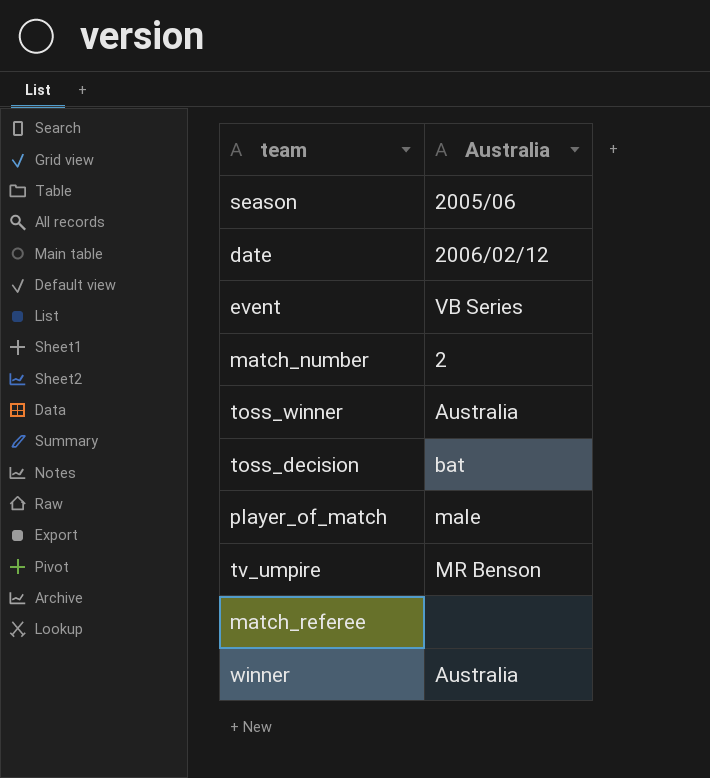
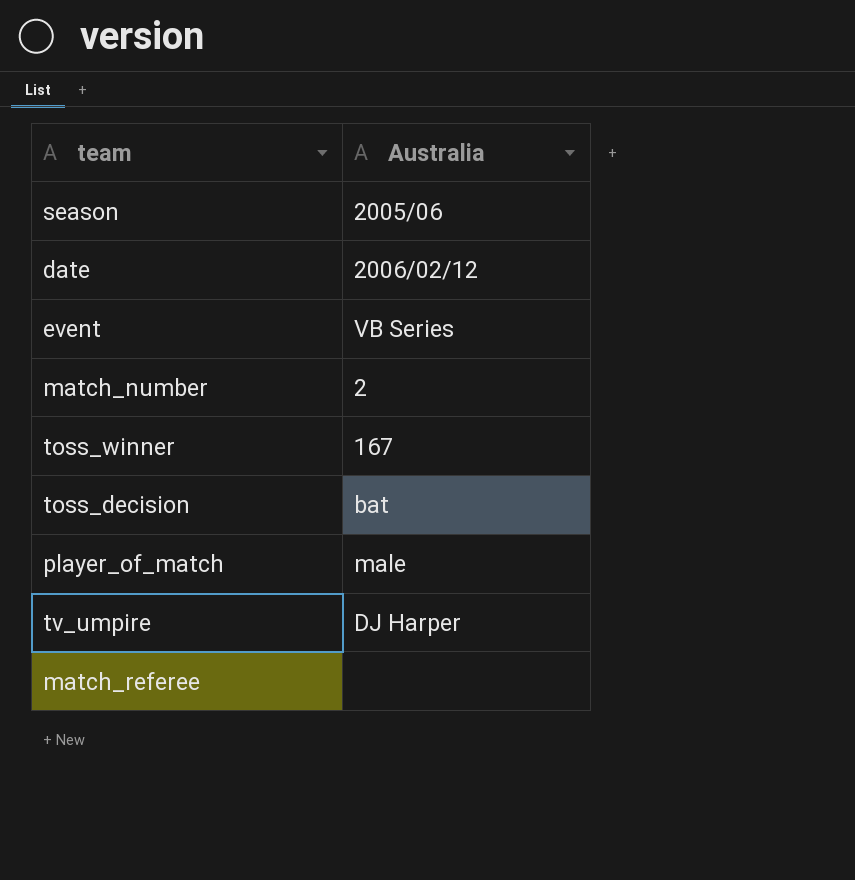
row winner: Australia -> none
toss_winner | Australia: Australia -> 167
tv_umpire | Australia: MR Benson -> DJ Harper

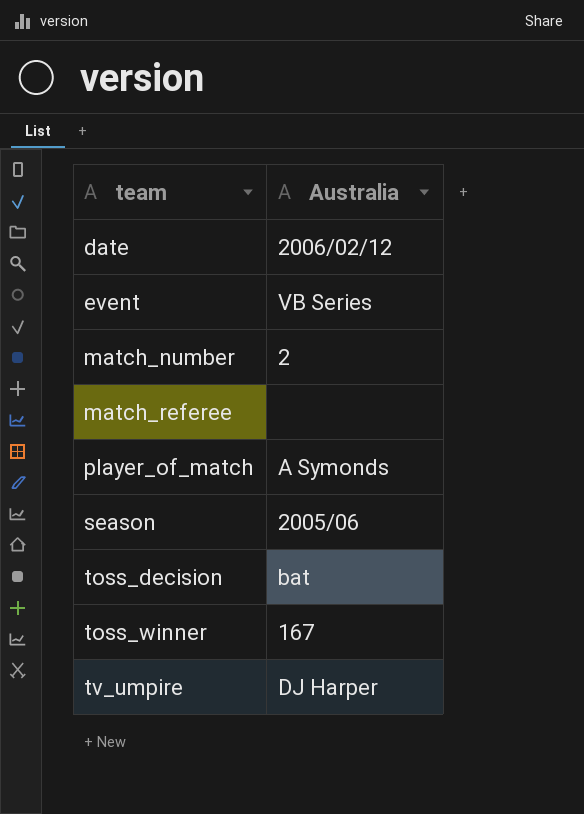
row order: none -> team ascending
player_of_match | Australia: male -> A Symonds

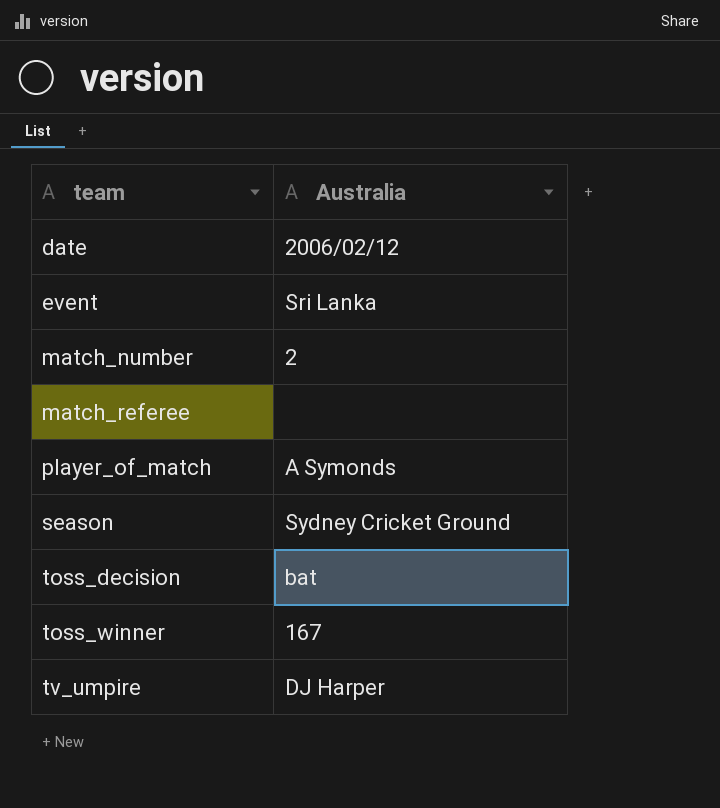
event | Australia: VB Series -> Sri Lanka
season | Australia: 2005/06 -> Sydney Cricket Ground

